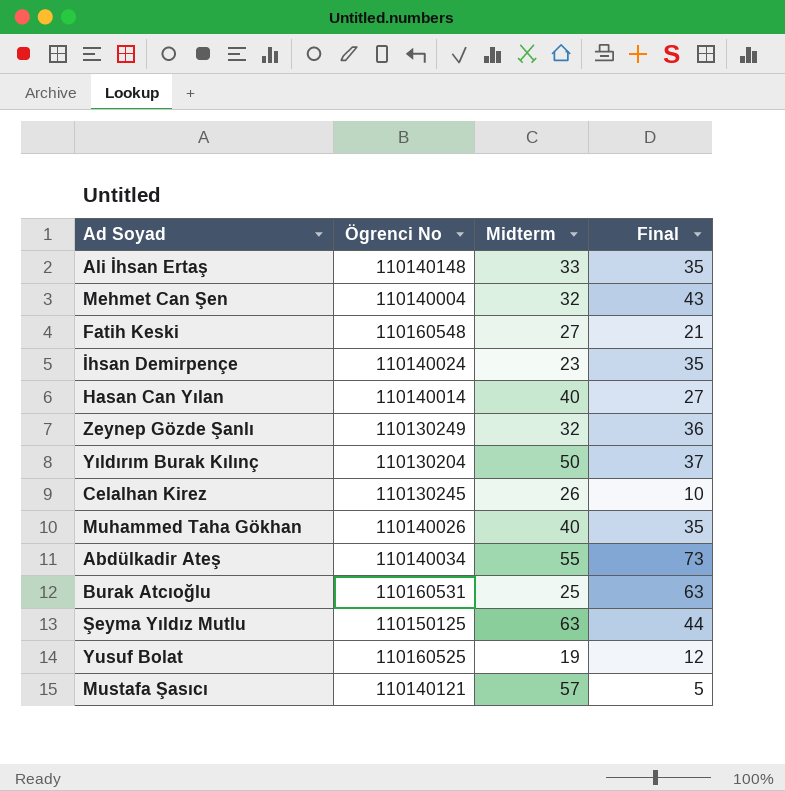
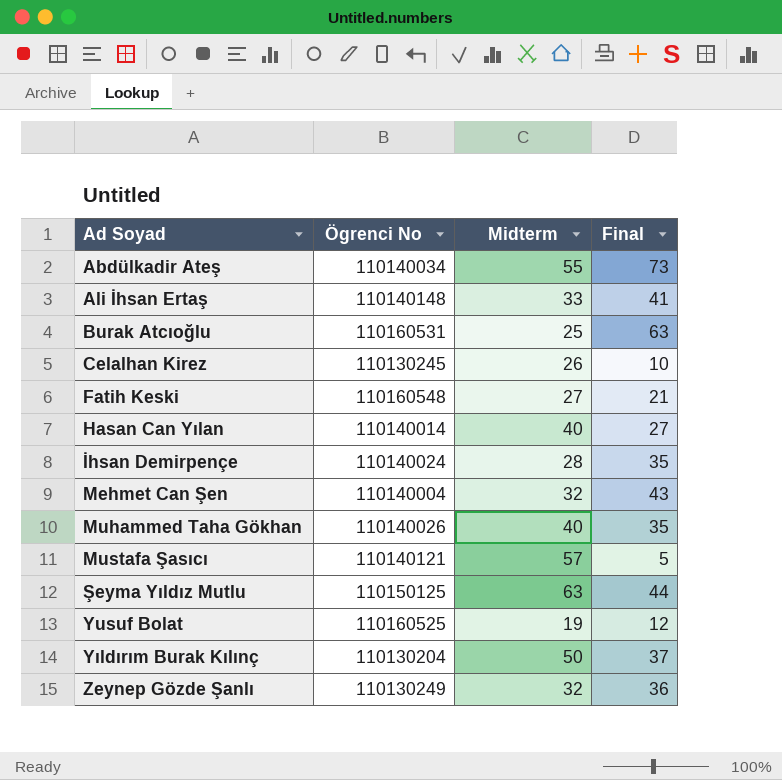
row order: none -> Ad Soyad ascending
Ali İhsan Ertaş | Final: 35 -> 41
İhsan Demirpençe | Midterm: 23 -> 28

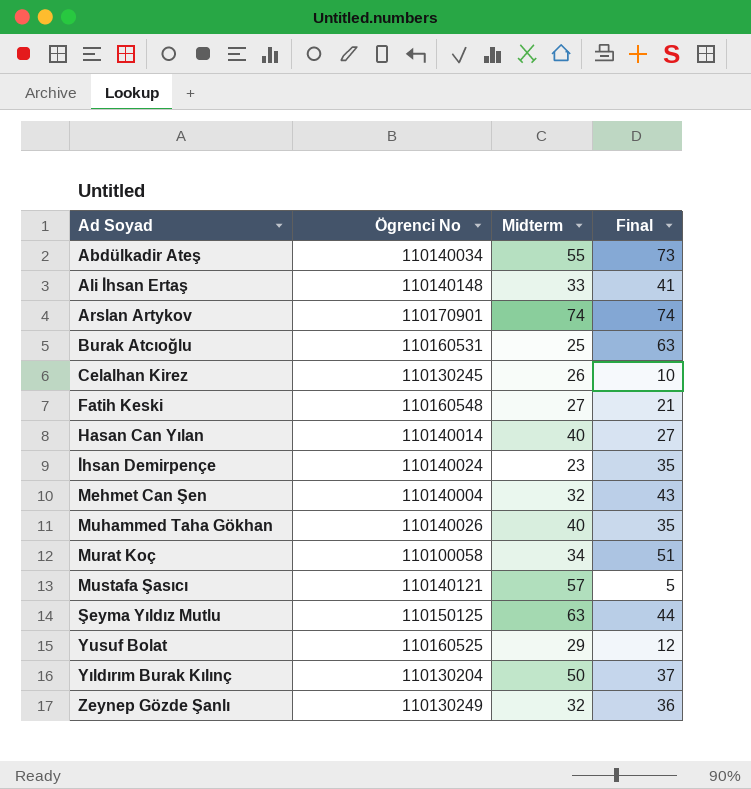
row Arslan Artykov: none -> 110170901 | 74 | 74
İhsan Demirpençe | Midterm: 28 -> 23
row Murat Koç: none -> 110100058 | 34 | 51
Yusuf Bolat | Midterm: 19 -> 29

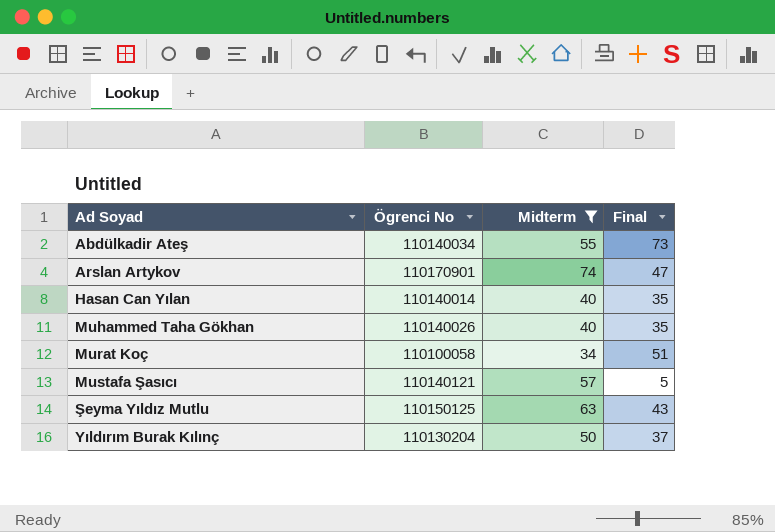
filter: none -> Midterm >= 34
Arslan Artykov | Final: 74 -> 47
Hasan Can Yılan | Final: 27 -> 35
Şeyma Yıldız Mutlu | Final: 44 -> 43

